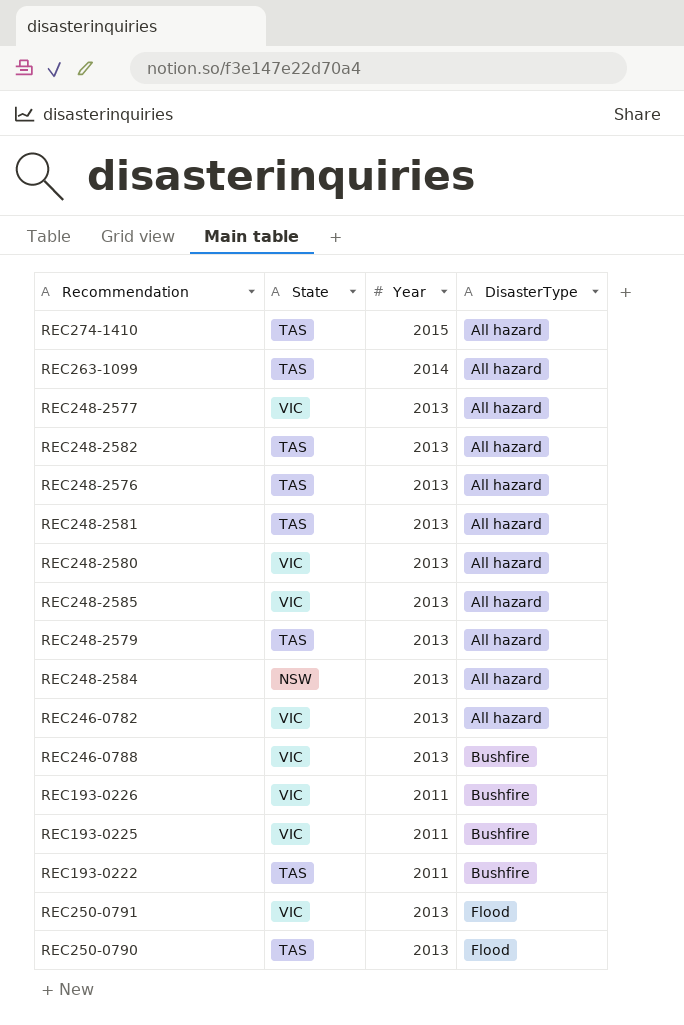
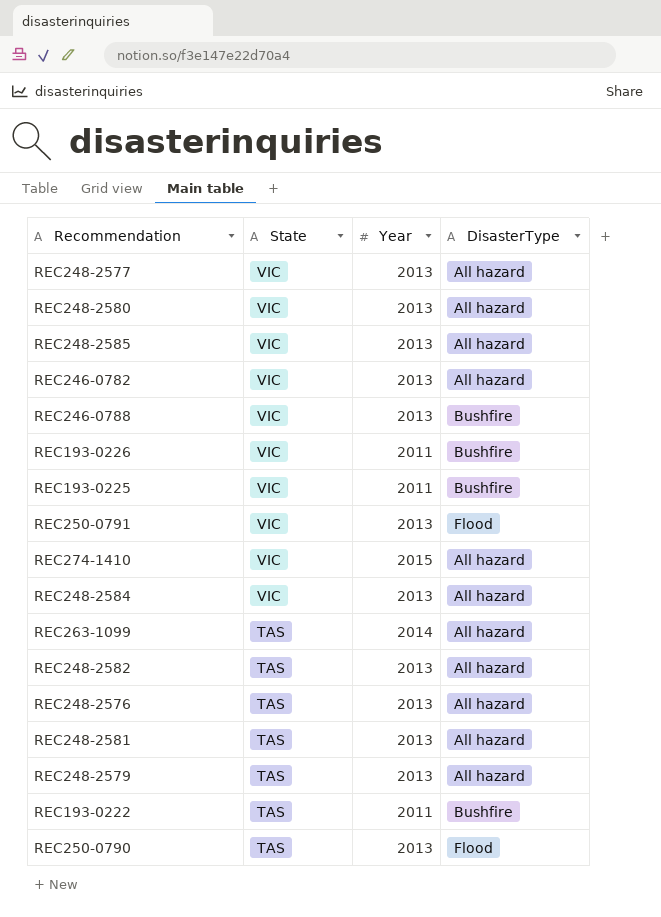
row order: DisasterType ascending -> State descending
REC274-1410 | State: TAS -> VIC
REC248-2584 | State: NSW -> VIC

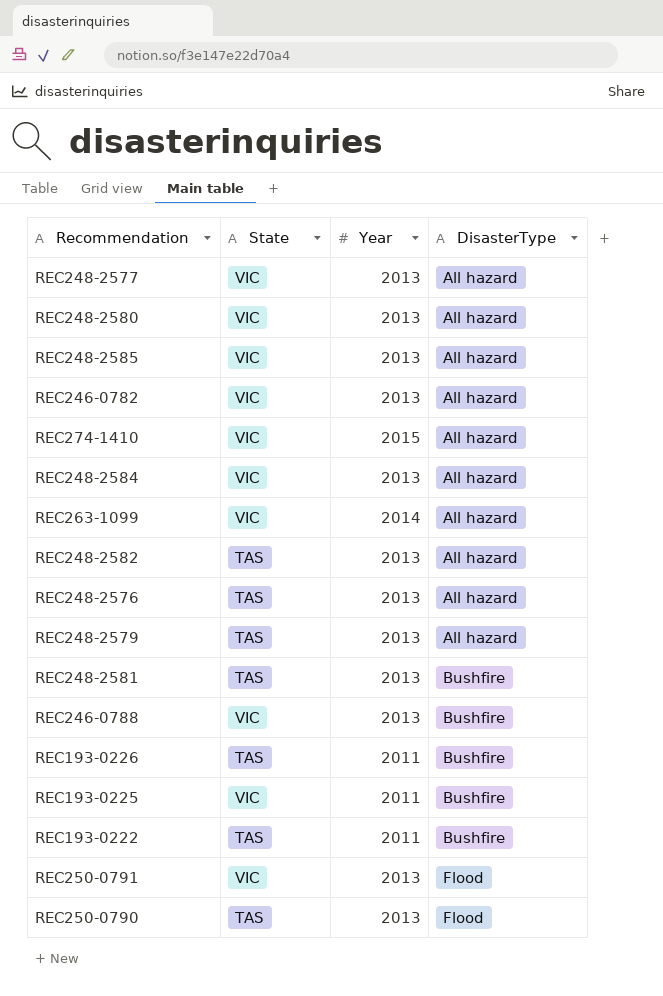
row order: State descending -> DisasterType ascending
REC263-1099 | State: TAS -> VIC
REC248-2581 | DisasterType: All hazard -> Bushfire
REC193-0226 | State: VIC -> TAS

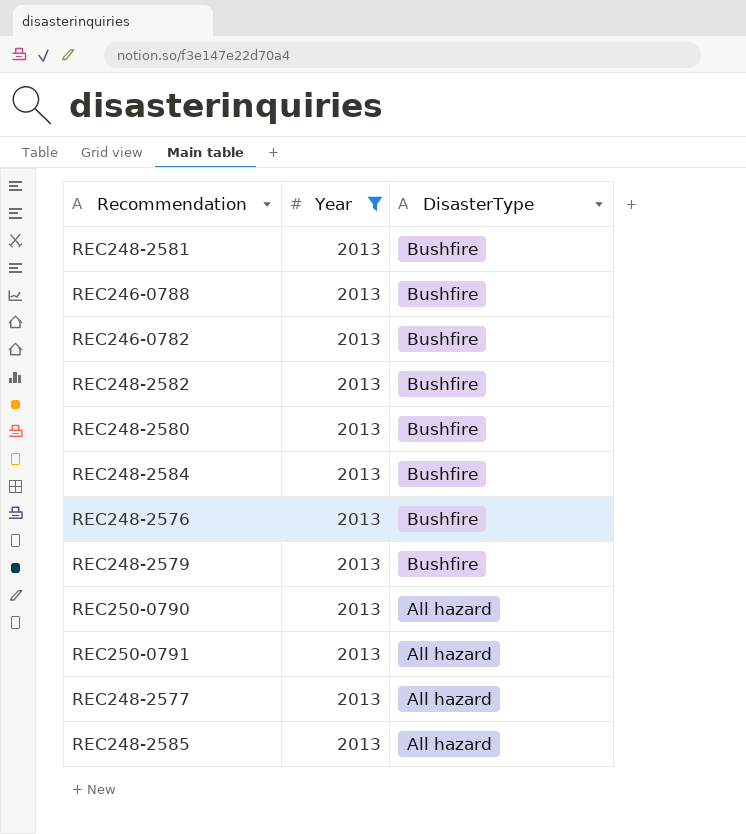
filter: none -> Year = 2013
row order: DisasterType ascending -> DisasterType descending
column State | position: 2 -> none
REC246-0782 | DisasterType: All hazard -> Bushfire
REC248-2582 | DisasterType: All hazard -> Bushfire
REC248-2580 | DisasterType: All hazard -> Bushfire
REC248-2584 | DisasterType: All hazard -> Bushfire
REC248-2576 | DisasterType: All hazard -> Bushfire
REC248-2579 | DisasterType: All hazard -> Bushfire
REC250-0790 | DisasterType: Flood -> All hazard
REC250-0791 | DisasterType: Flood -> All hazard

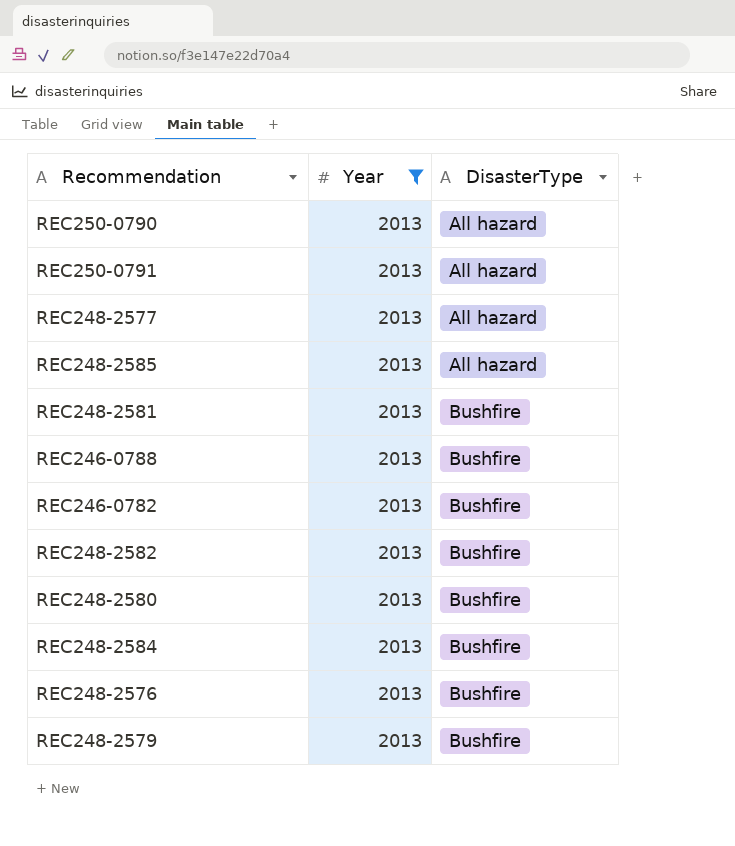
row order: DisasterType descending -> DisasterType ascending

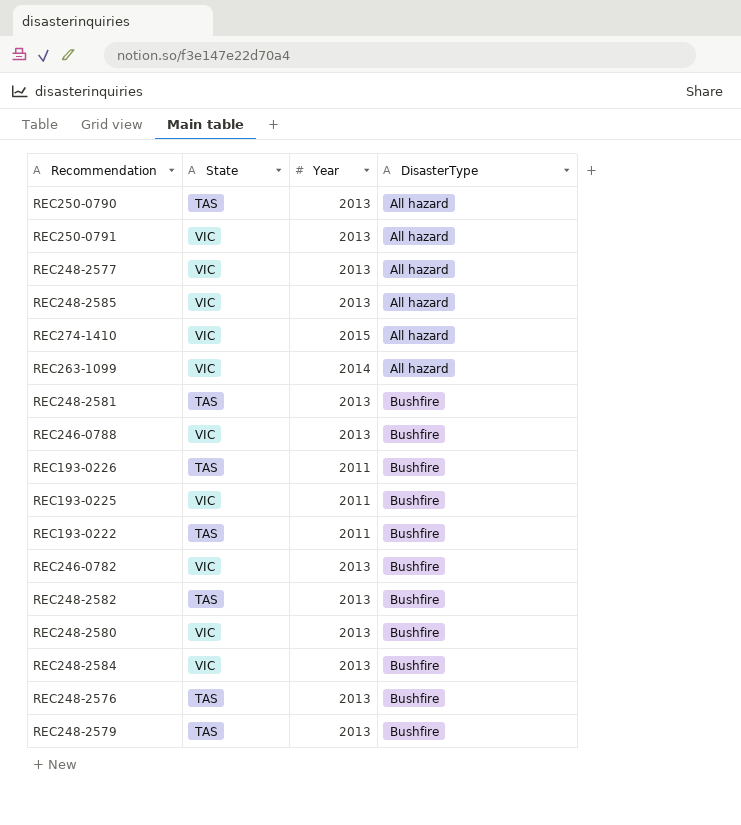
filter: Year = 2013 -> none
column State | position: none -> 2

